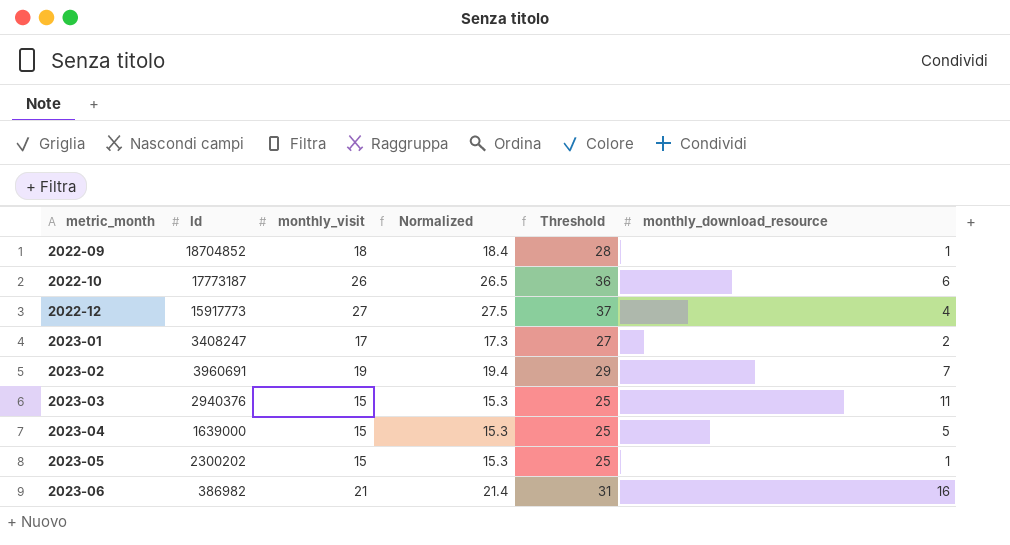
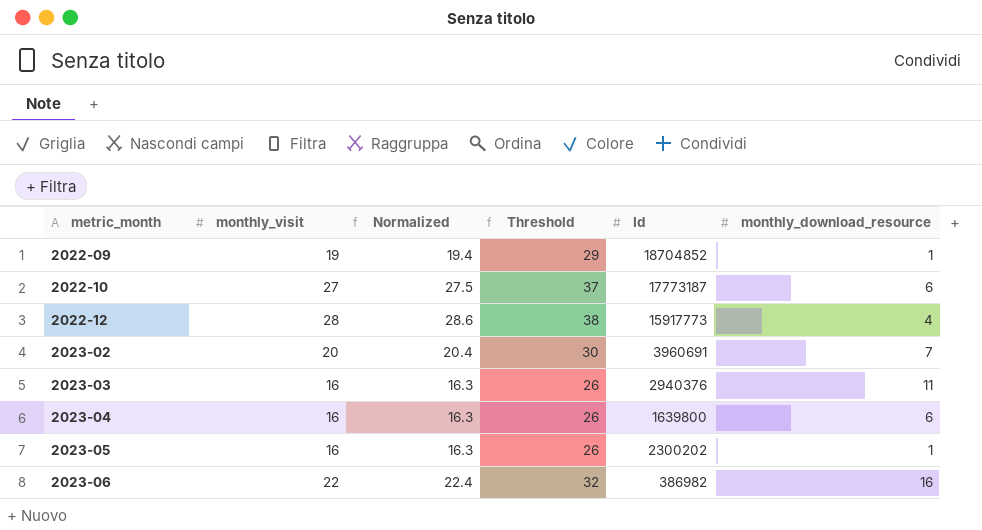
column Id | position: 2 -> 5
row 2023-01: 3408247 | 17 | 17.3 | 27 | 2 -> none
2022-09 | monthly_visit: 18 -> 19
2022-09 | Normalized: 18.4 -> 19.4
2022-09 | Threshold: 28 -> 29
2022-10 | monthly_visit: 26 -> 27
2022-10 | Normalized: 26.5 -> 27.5
2022-10 | Threshold: 36 -> 37
2022-12 | monthly_visit: 27 -> 28
2022-12 | Normalized: 27.5 -> 28.6
2022-12 | Threshold: 37 -> 38
2023-02 | monthly_visit: 19 -> 20
2023-02 | Normalized: 19.4 -> 20.4
2023-02 | Threshold: 29 -> 30
2023-03 | monthly_visit: 15 -> 16
2023-03 | Normalized: 15.3 -> 16.3
2023-03 | Threshold: 25 -> 26
2023-04 | monthly_visit: 15 -> 16
2023-04 | Normalized: 15.3 -> 16.3
2023-04 | Threshold: 25 -> 26
2023-04 | Id: 1639000 -> 1639800
2023-04 | monthly_download_resource: 5 -> 6
2023-05 | monthly_visit: 15 -> 16
2023-05 | Normalized: 15.3 -> 16.3
2023-05 | Threshold: 25 -> 26
2023-06 | monthly_visit: 21 -> 22
2023-06 | Normalized: 21.4 -> 22.4
2023-06 | Threshold: 31 -> 32

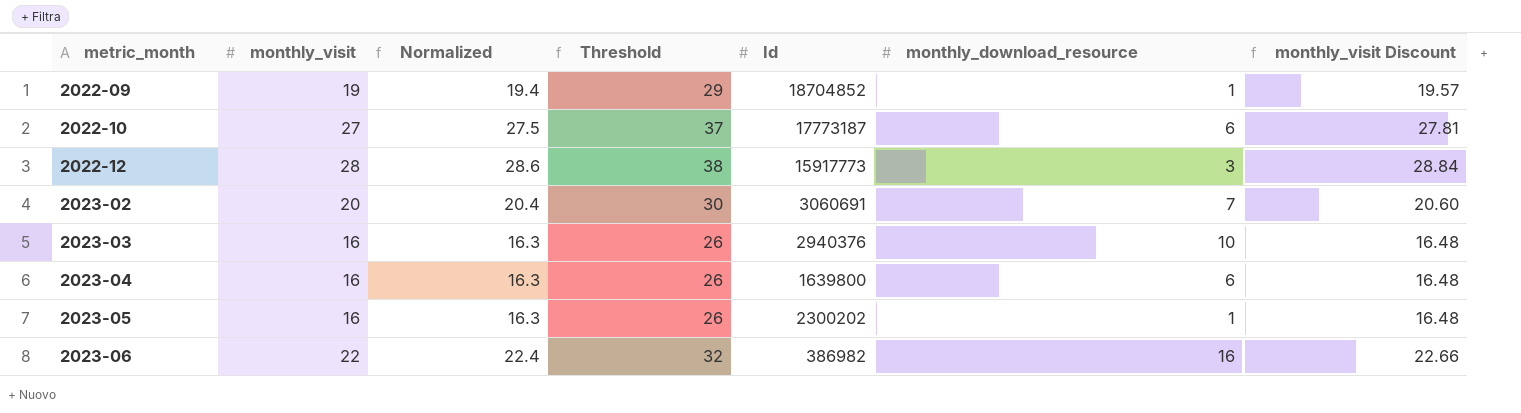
column monthly_visit Discount | formula: none -> [monthly_visit] * 1.03
2022-12 | monthly_download_resource: 4 -> 3
2023-02 | Id: 3960691 -> 3060691
2023-03 | monthly_download_resource: 11 -> 10

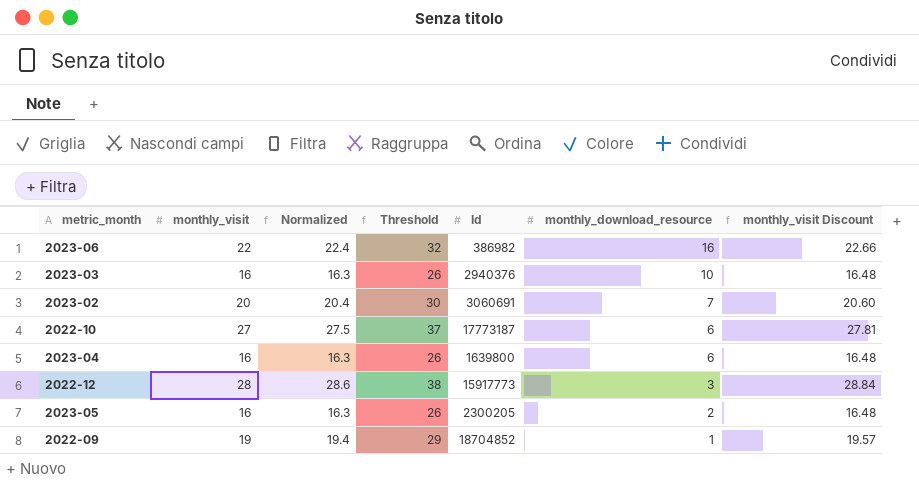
row order: metric_month ascending -> monthly_download_resource descending
2023-05 | Id: 2300202 -> 2300205
2023-05 | monthly_download_resource: 1 -> 2

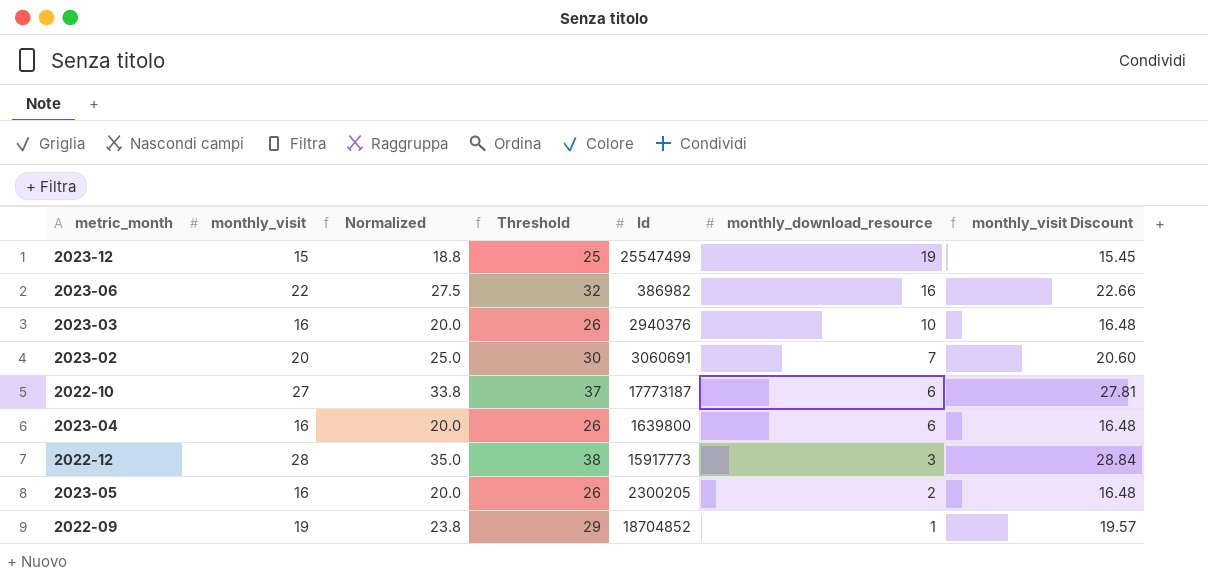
column Normalized | formula: [monthly_visit] * 1.02 -> [monthly_visit] * 1.25
row 2023-12: none -> 15 | 18.8 | 25 | 25547499 | 19 | 15.45

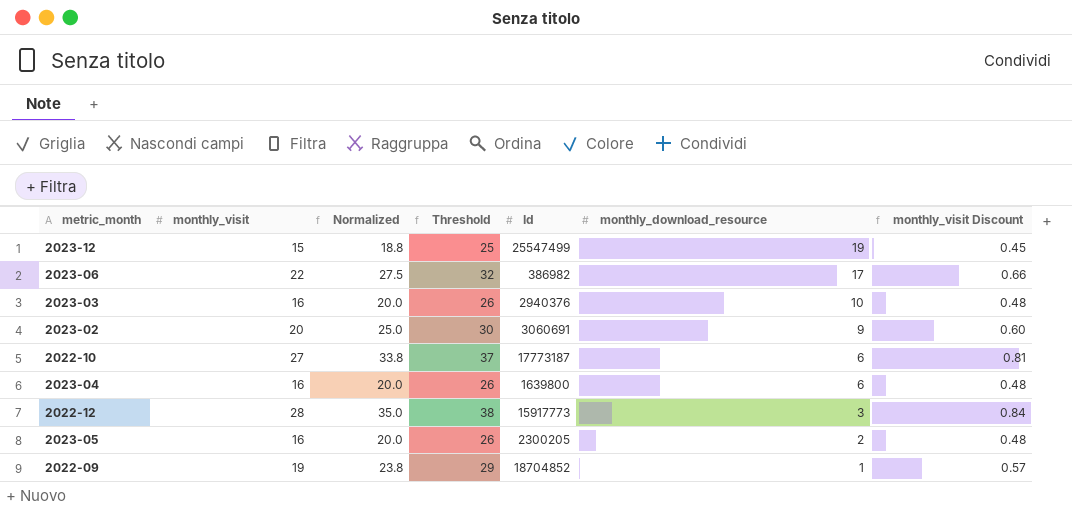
column monthly_visit Discount | formula: [monthly_visit] * 1.03 -> [monthly_visit] * 0.03
2023-06 | monthly_download_resource: 16 -> 17
2023-02 | monthly_download_resource: 7 -> 9

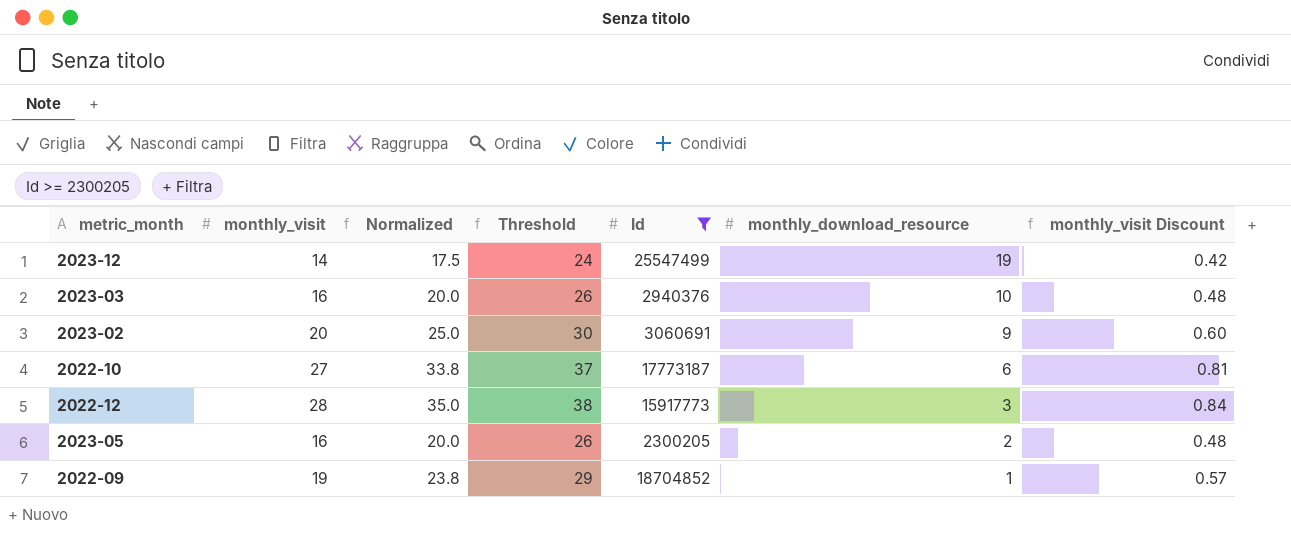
filter: none -> Id >= 2300205
2023-12 | monthly_visit: 15 -> 14
2023-12 | Normalized: 18.8 -> 17.5
2023-12 | Threshold: 25 -> 24
2023-12 | monthly_visit Discount: 0.45 -> 0.42

